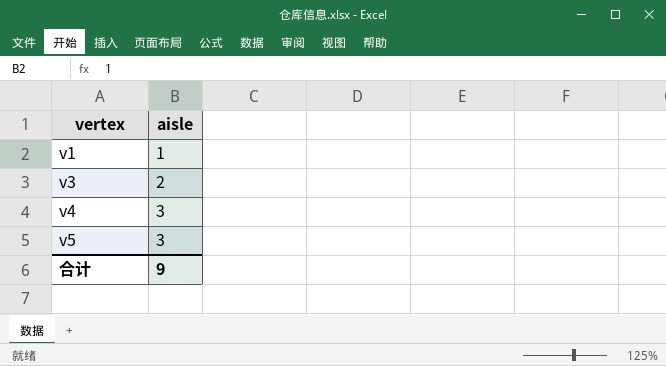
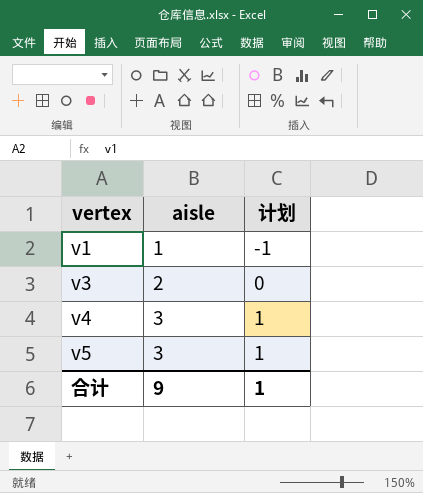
column 计划 | formula: none -> [aisle] - 2

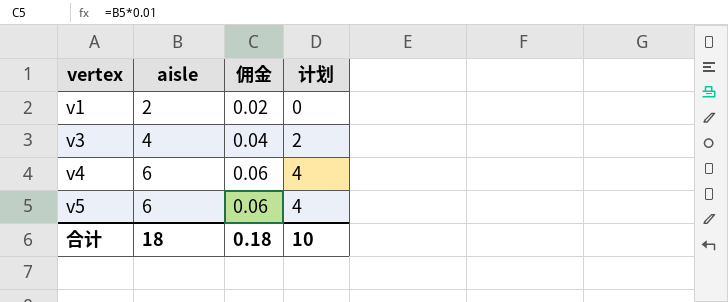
column 佣金 | formula: none -> [aisle] * 0.01
v1 | aisle: 1 -> 2
v1 | 计划: -1 -> 0
v3 | aisle: 2 -> 4
v3 | 计划: 0 -> 2
v4 | aisle: 3 -> 6
v4 | 计划: 1 -> 4
v5 | aisle: 3 -> 6
v5 | 计划: 1 -> 4
合计 | aisle: 9 -> 18
合计 | 计划: 1 -> 10

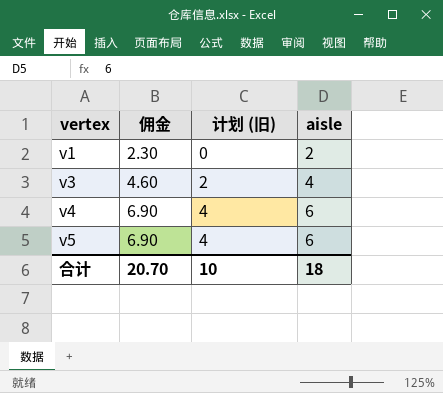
column 佣金 | formula: [aisle] * 0.01 -> [aisle] * 1.15
column name: 计划 -> 计划 (旧)
column aisle | position: 2 -> 4
合计 | 佣金: 0.18 -> 20.70

